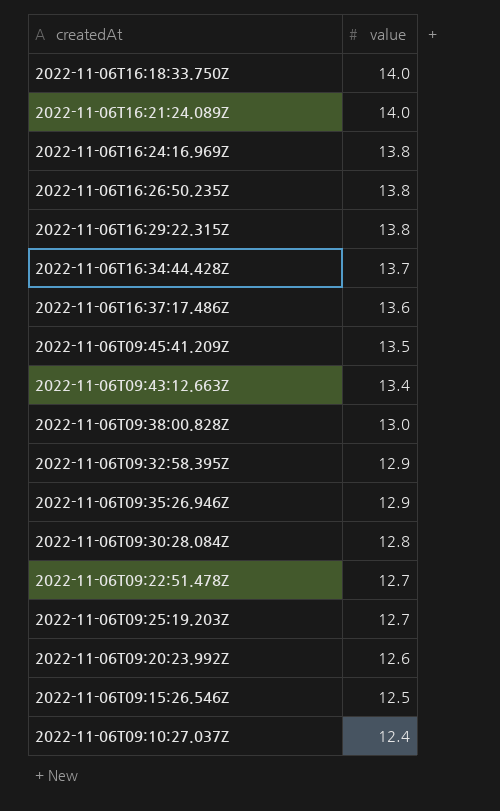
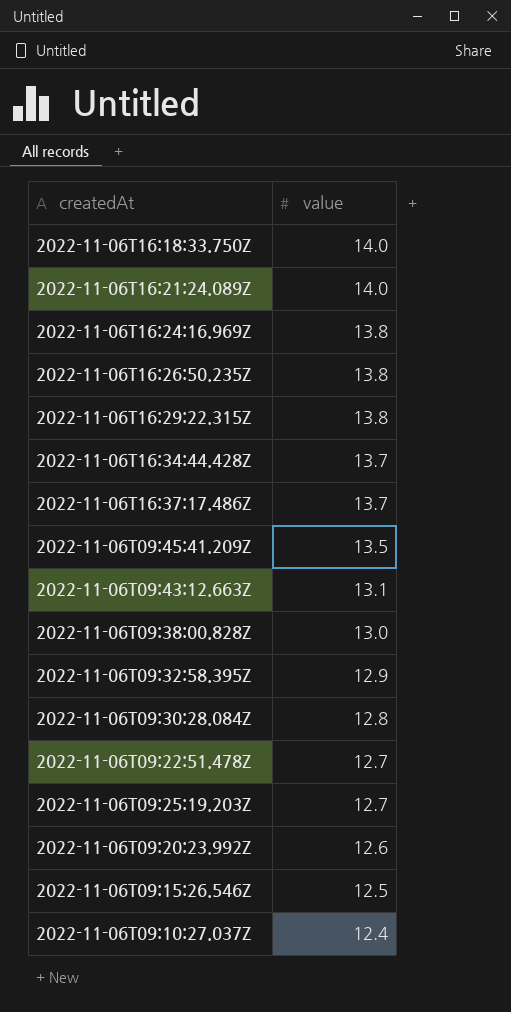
row 2022-11-06T09:35:26.946Z: 12.9 -> none
2022-11-06T16:37:17.486Z | value: 13.6 -> 13.7
2022-11-06T09:43:12.663Z | value: 13.4 -> 13.1

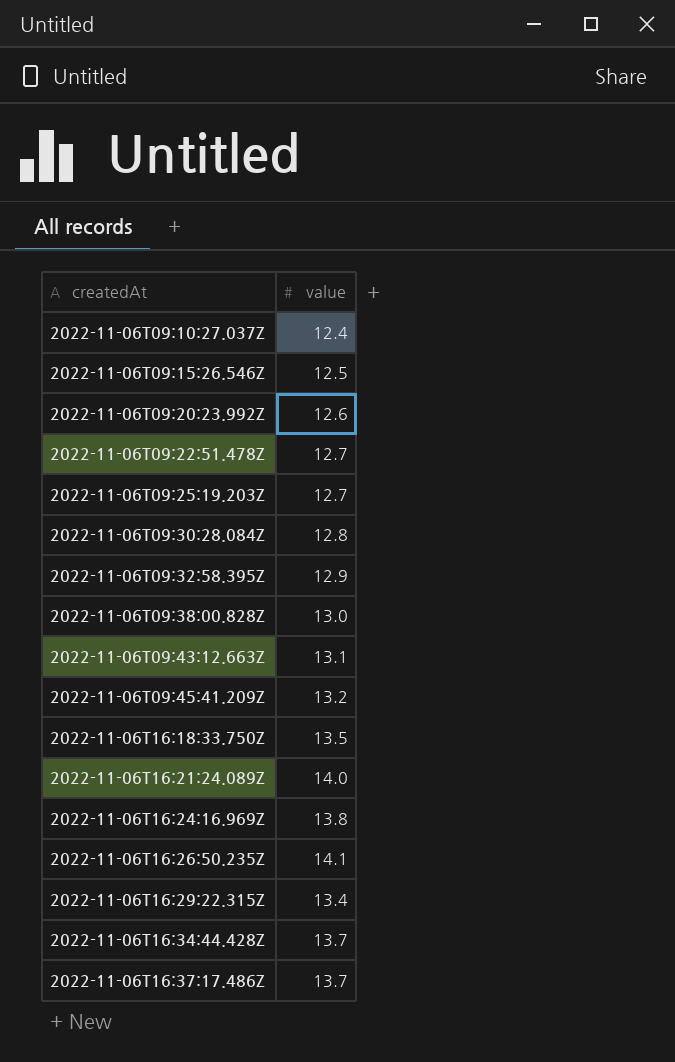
row order: value descending -> createdAt ascending
2022-11-06T09:45:41.209Z | value: 13.5 -> 13.2
2022-11-06T16:18:33.750Z | value: 14.0 -> 13.5
2022-11-06T16:26:50.235Z | value: 13.8 -> 14.1
2022-11-06T16:29:22.315Z | value: 13.8 -> 13.4

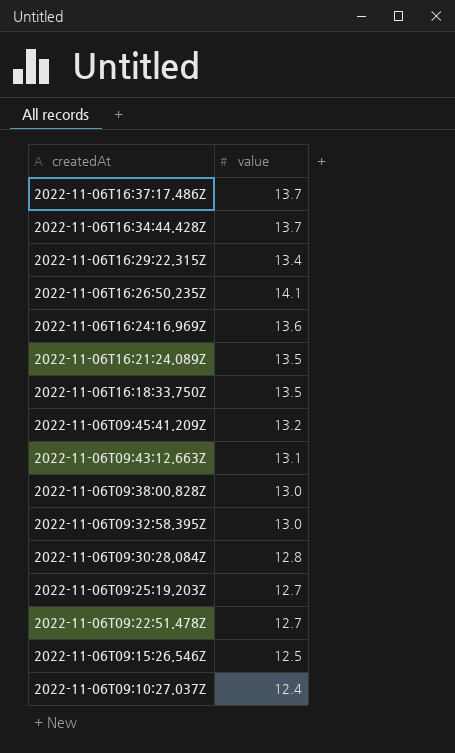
row order: createdAt ascending -> createdAt descending
row 2022-11-06T09:20:23.992Z: 12.6 -> none
2022-11-06T16:24:16.969Z | value: 13.8 -> 13.6
2022-11-06T16:21:24.089Z | value: 14.0 -> 13.5
2022-11-06T09:32:58.395Z | value: 12.9 -> 13.0

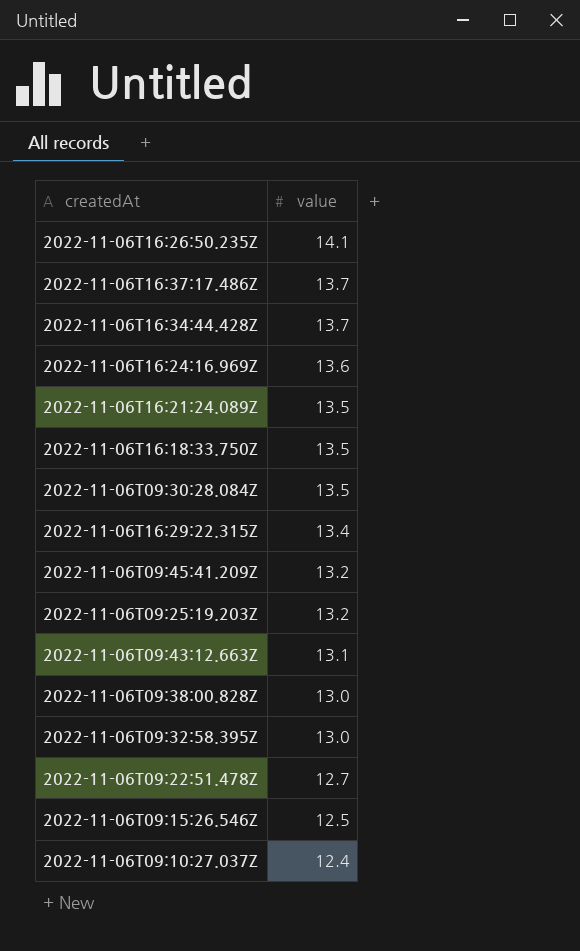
row order: createdAt descending -> value descending
2022-11-06T09:30:28.084Z | value: 12.8 -> 13.5
2022-11-06T09:25:19.203Z | value: 12.7 -> 13.2

